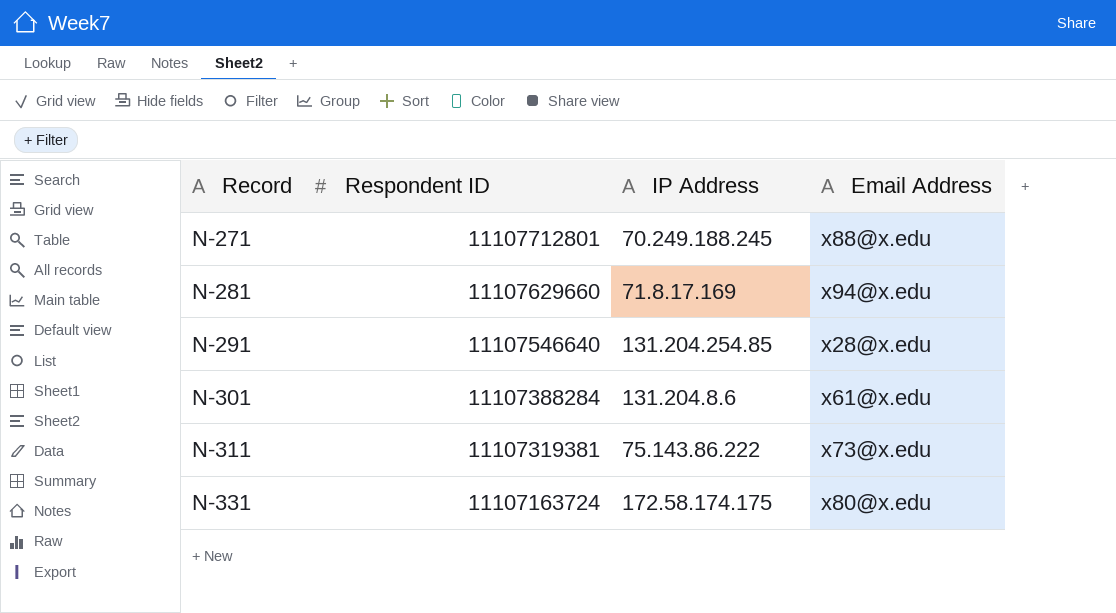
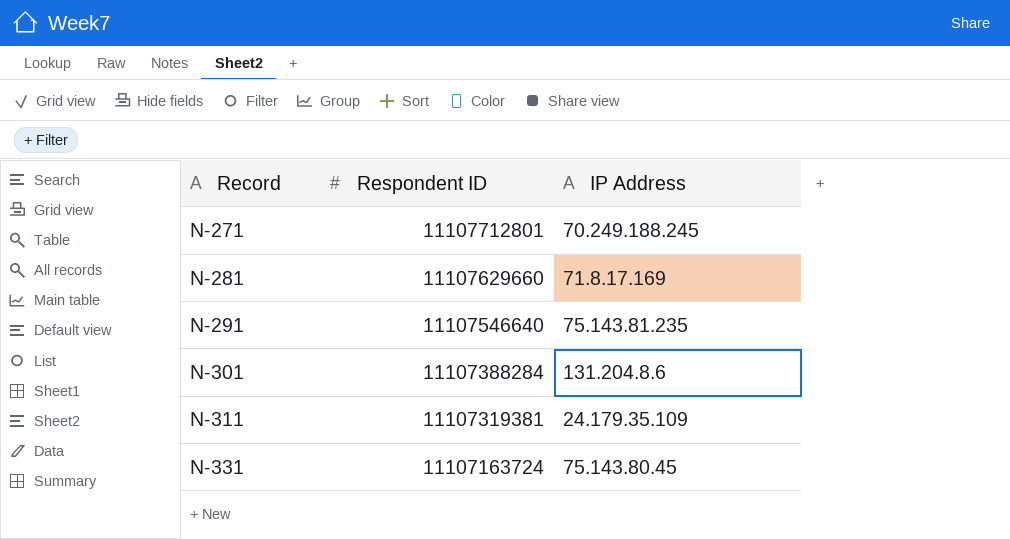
column Email Address | position: 4 -> none
N-291 | IP Address: 131.204.254.85 -> 75.143.81.235
N-311 | IP Address: 75.143.86.222 -> 24.179.35.109
N-331 | IP Address: 172.58.174.175 -> 75.143.80.45

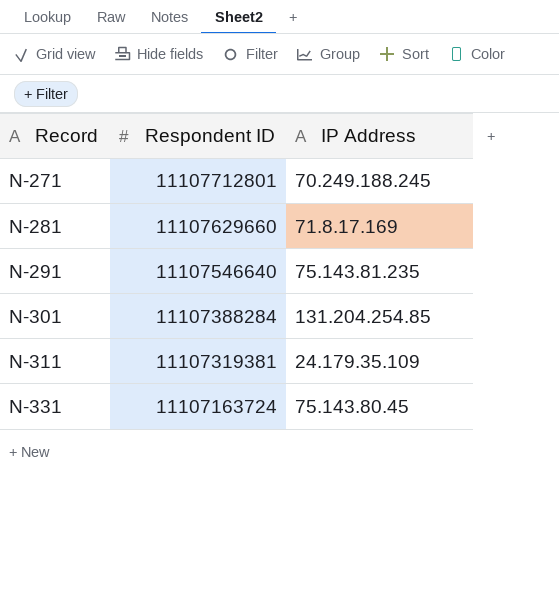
N-301 | IP Address: 131.204.8.6 -> 131.204.254.85

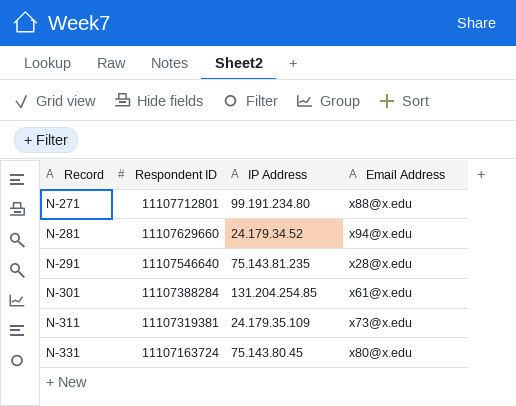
column Email Address | position: none -> 4
N-271 | IP Address: 70.249.188.245 -> 99.191.234.80
N-281 | IP Address: 71.8.17.169 -> 24.179.34.52

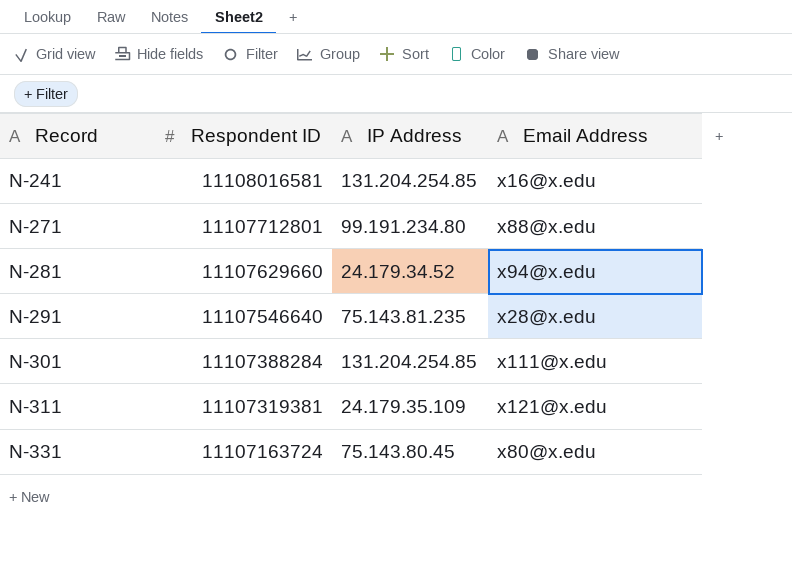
row N-241: none -> 11108016581 | 131.204.254.85 | x16@x.edu
N-301 | Email Address: x61@x.edu -> x111@x.edu
N-311 | Email Address: x73@x.edu -> x121@x.edu

